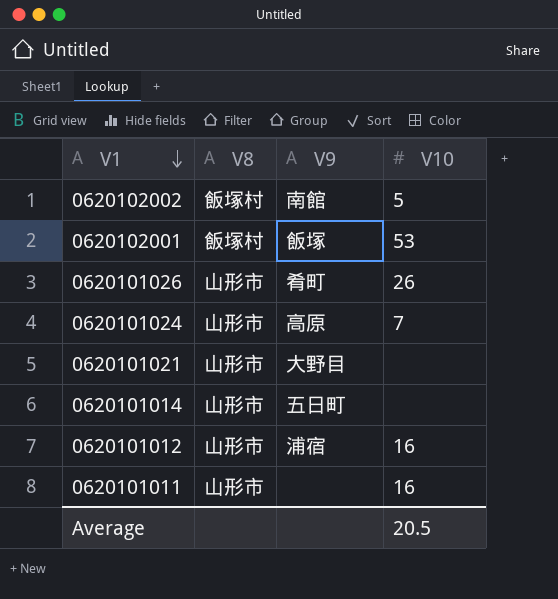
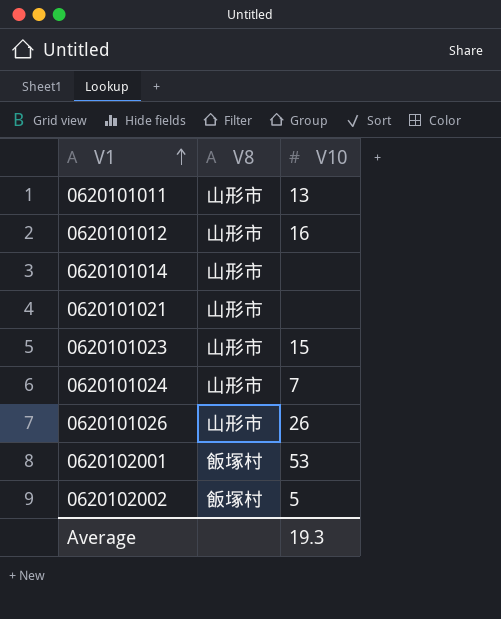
row order: V1 descending -> V1 ascending
column V9 | position: 3 -> none
0620101011 | V10: 16 -> 13
row 0620101023: none -> 山形市 | 15
Average | V10: 20.5 -> 19.3

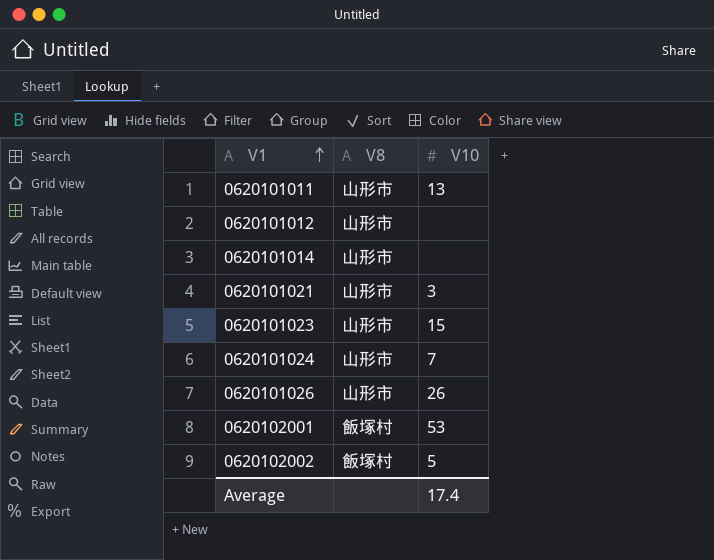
0620101012 | V10: 16 -> none
0620101021 | V10: none -> 3
Average | V10: 19.3 -> 17.4

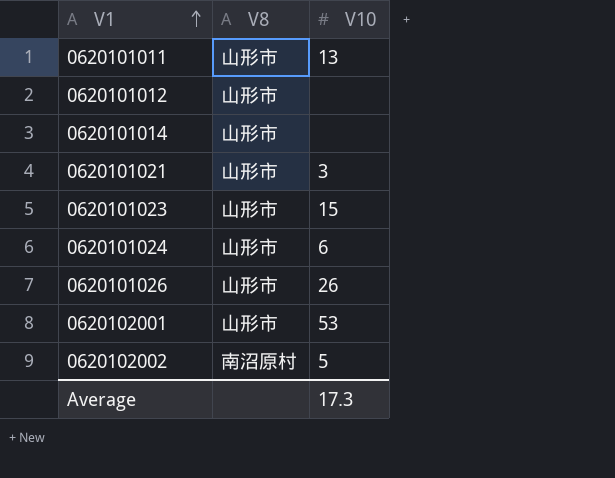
0620101024 | V10: 7 -> 6
0620102001 | V8: 飯塚村 -> 山形市
0620102002 | V8: 飯塚村 -> 南沼原村
Average | V10: 17.4 -> 17.3

